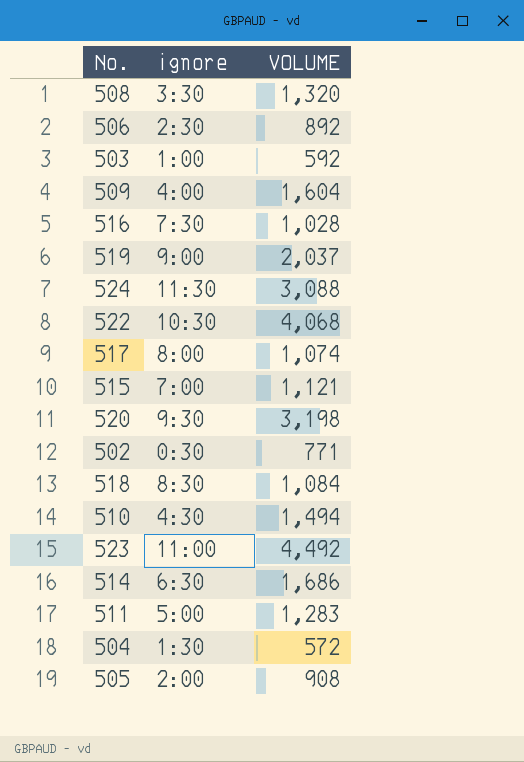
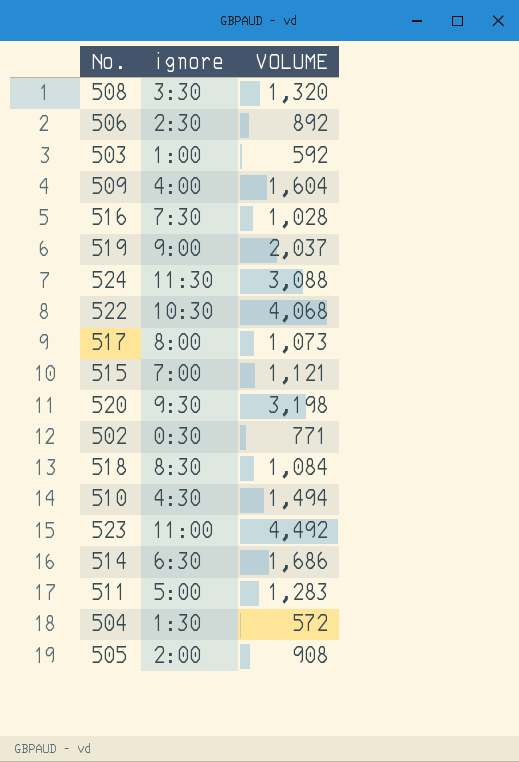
517 | VOLUME: 1,074 -> 1,073

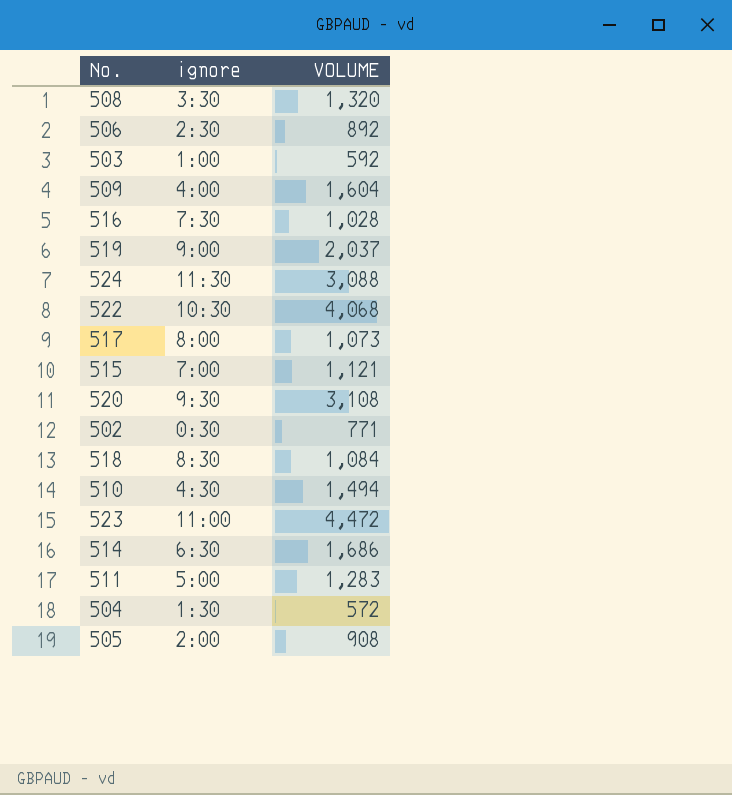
520 | VOLUME: 3,198 -> 3,108
523 | VOLUME: 4,492 -> 4,472

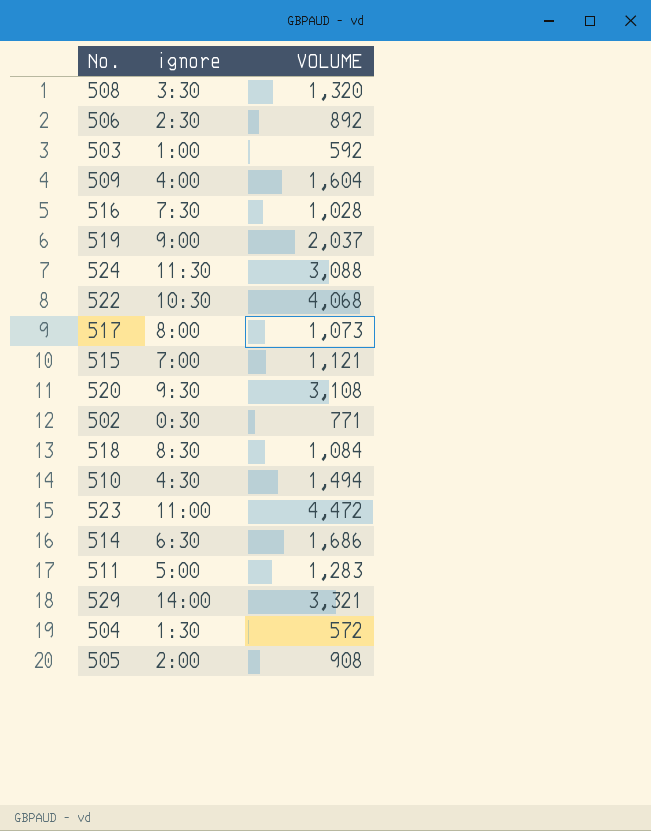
row 529: none -> 14:00 | 3,321

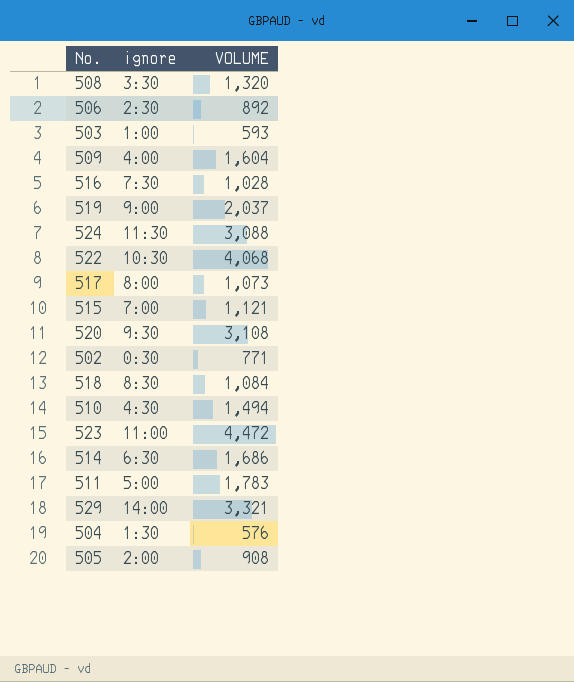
503 | VOLUME: 592 -> 593
511 | VOLUME: 1,283 -> 1,783
504 | VOLUME: 572 -> 576

